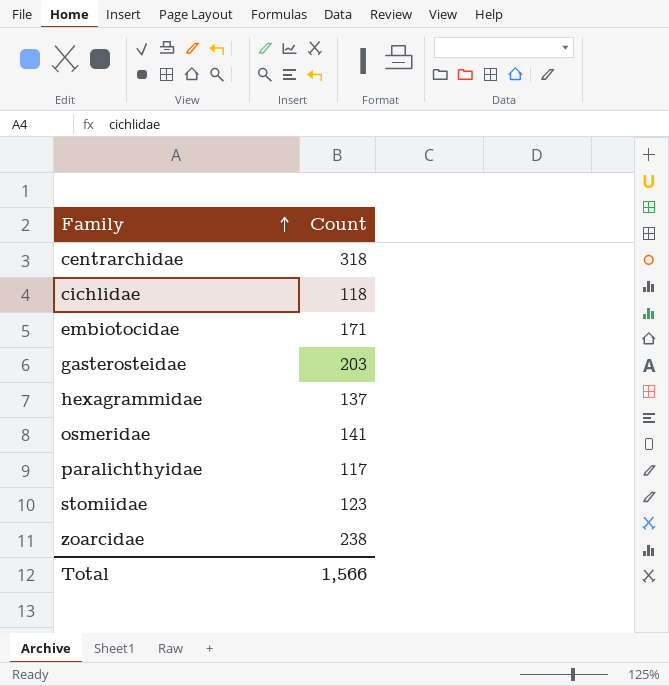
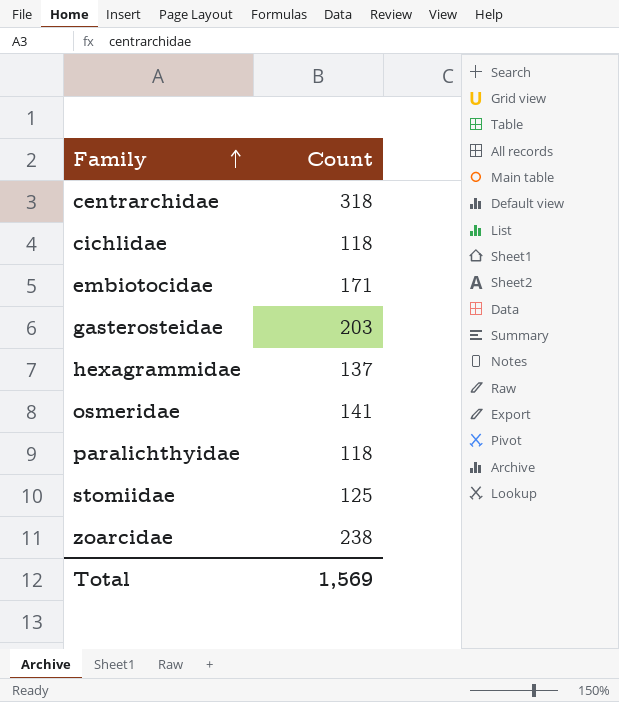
paralichthyidae | Count: 117 -> 118
stomiidae | Count: 123 -> 125
Total | Count: 1,566 -> 1,569

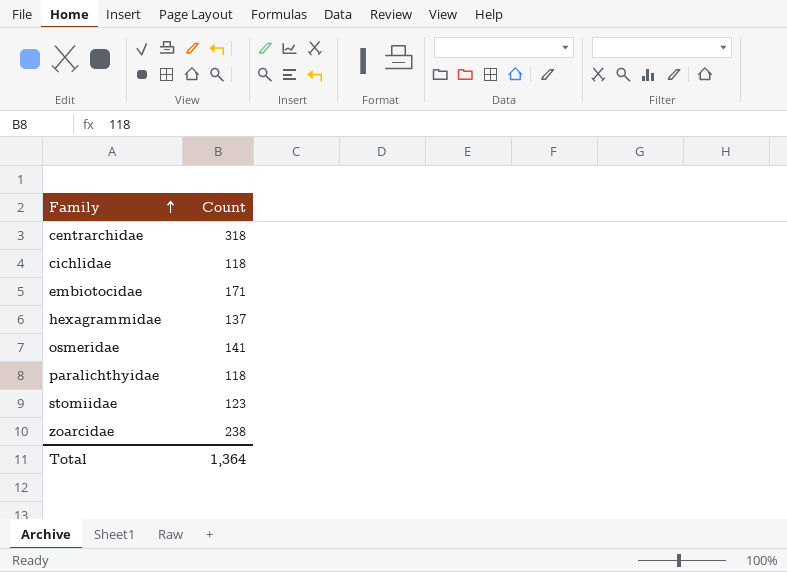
row gasterosteidae: 203 -> none
stomiidae | Count: 125 -> 123
Total | Count: 1,569 -> 1,364

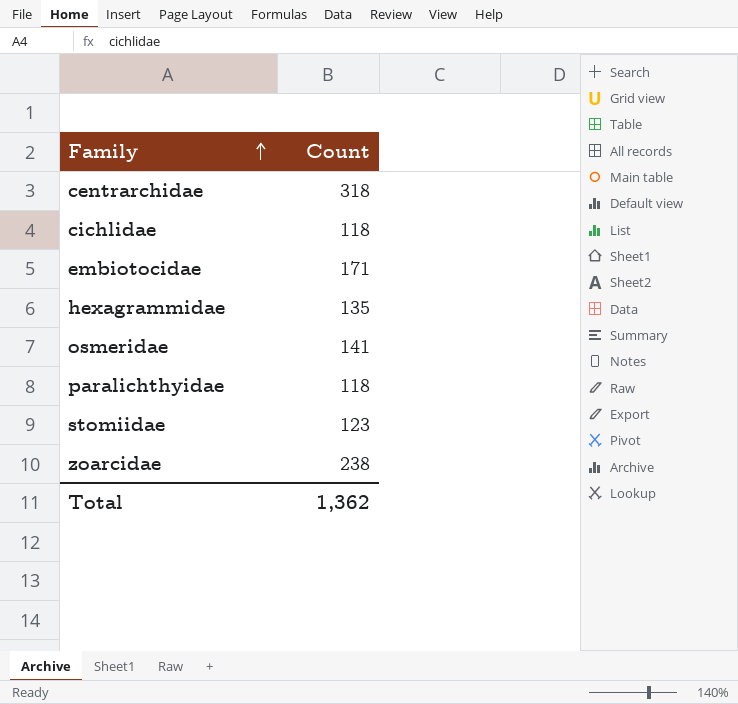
hexagrammidae | Count: 137 -> 135
Total | Count: 1,364 -> 1,362

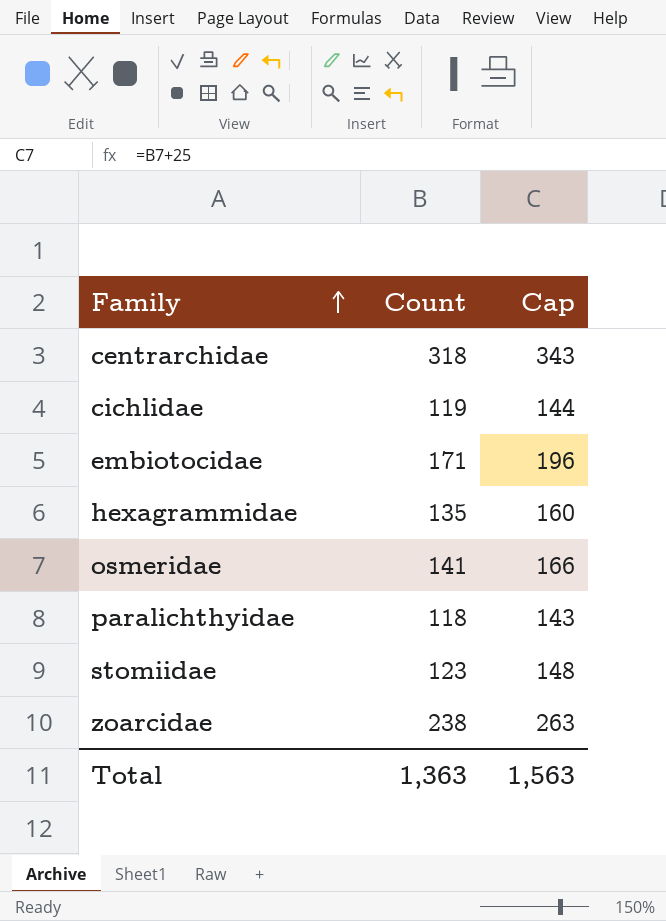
column Cap | formula: none -> [Count] + 25
cichlidae | Count: 118 -> 119
Total | Count: 1,362 -> 1,363

